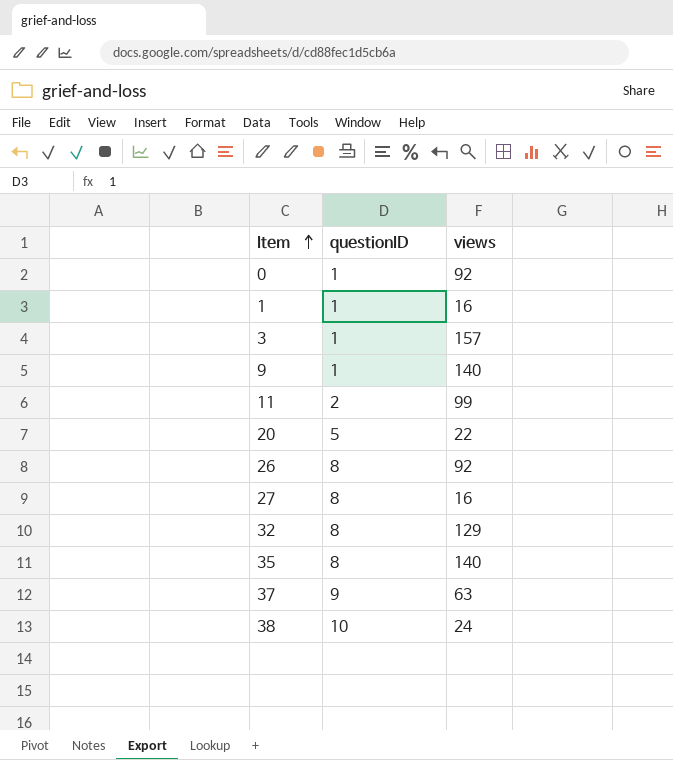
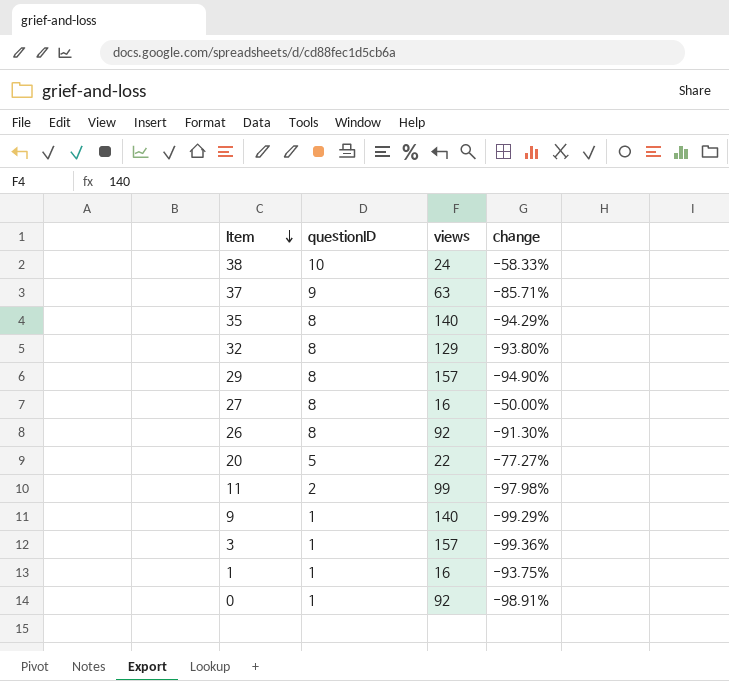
row order: Item ascending -> Item descending
column change | formula: none -> ([questionID] - [views]) / [views]
row 29: none -> 8 | 157 | -94.90%

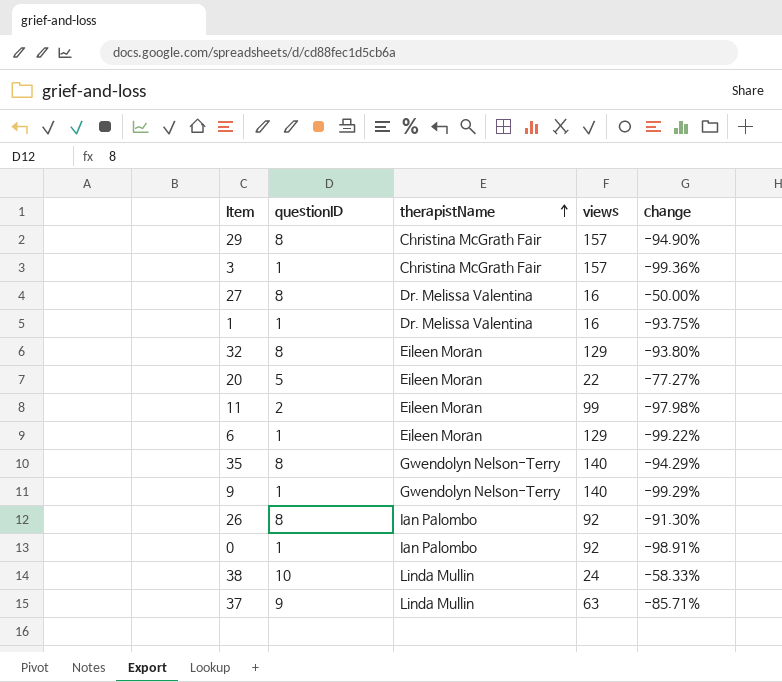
row order: Item descending -> therapistName ascending
column therapistName | position: none -> 3
row 6: none -> 1 | Eileen Moran | 129 | -99.22%

